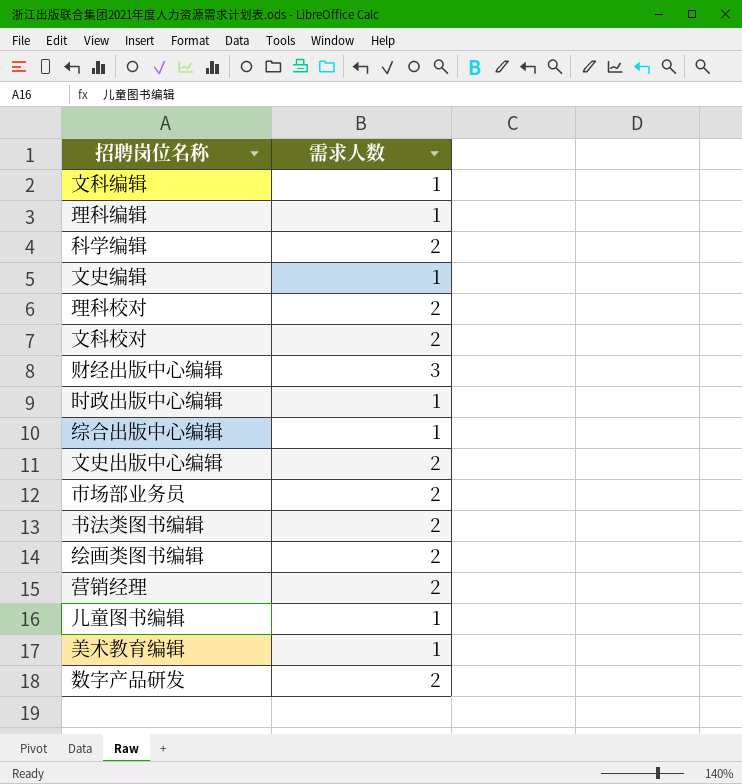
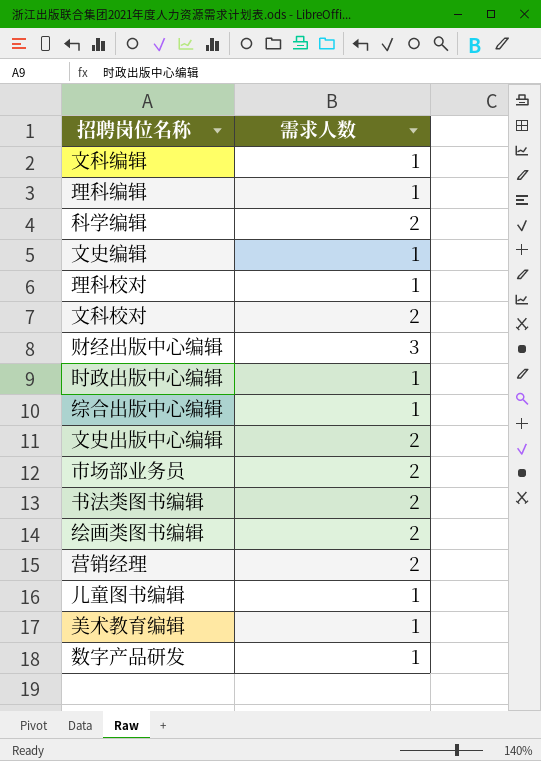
理科校对 | 需求人数: 2 -> 1
数字产品研发 | 需求人数: 2 -> 1

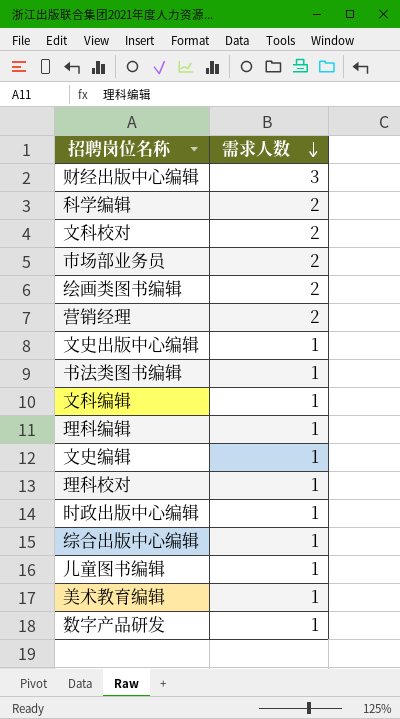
row order: none -> 需求人数 descending
文史出版中心编辑 | 需求人数: 2 -> 1
书法类图书编辑 | 需求人数: 2 -> 1

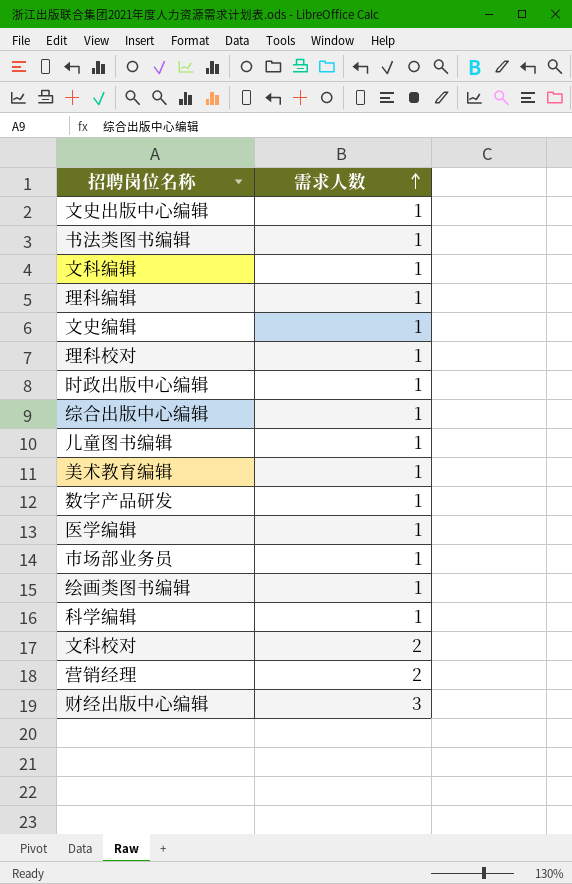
row order: 需求人数 descending -> 需求人数 ascending
row 医学编辑: none -> 1
市场部业务员 | 需求人数: 2 -> 1
绘画类图书编辑 | 需求人数: 2 -> 1
科学编辑 | 需求人数: 2 -> 1

